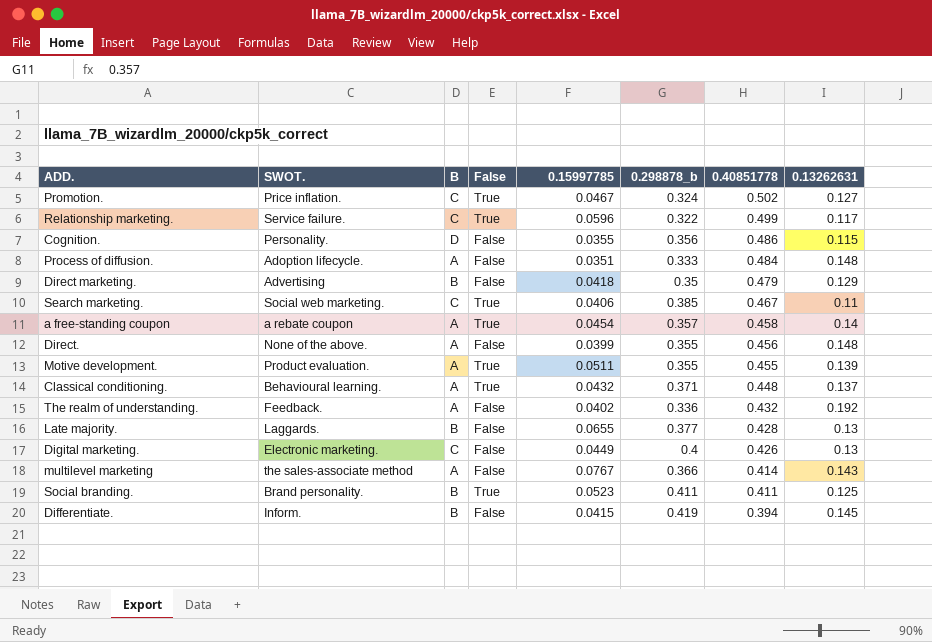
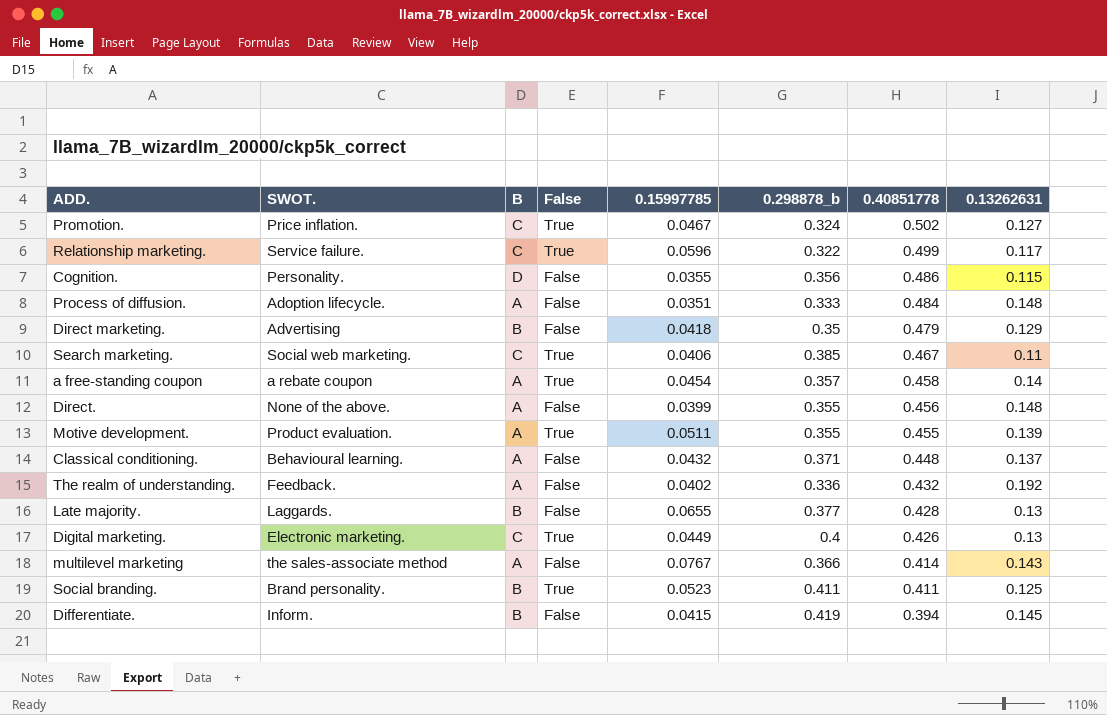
Classical conditioning. | False: True -> False
Digital marketing. | False: False -> True

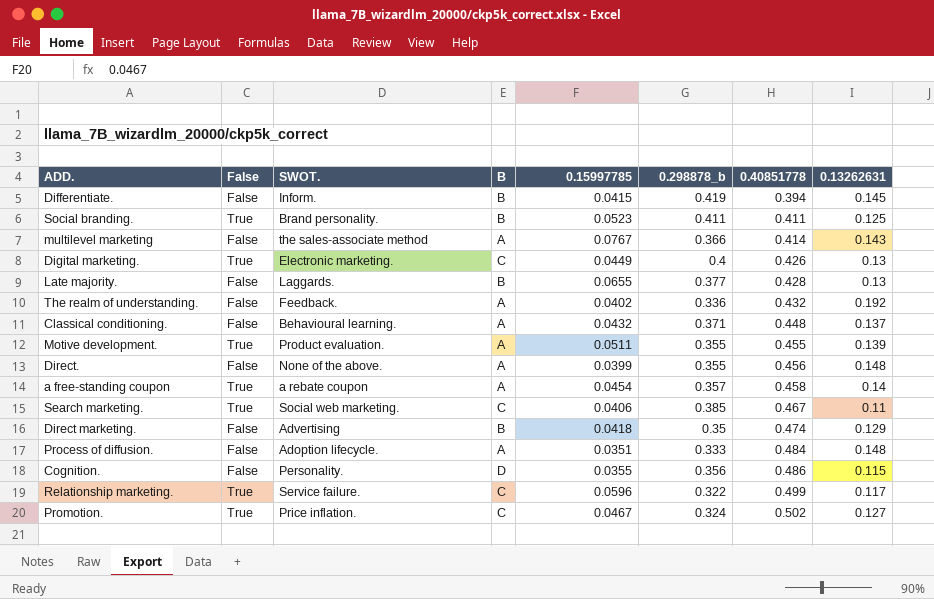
row order: 0.40851778 descending -> 0.40851778 ascending
column False | position: 4 -> 2
Direct marketing. | 0.40851778: 0.479 -> 0.474

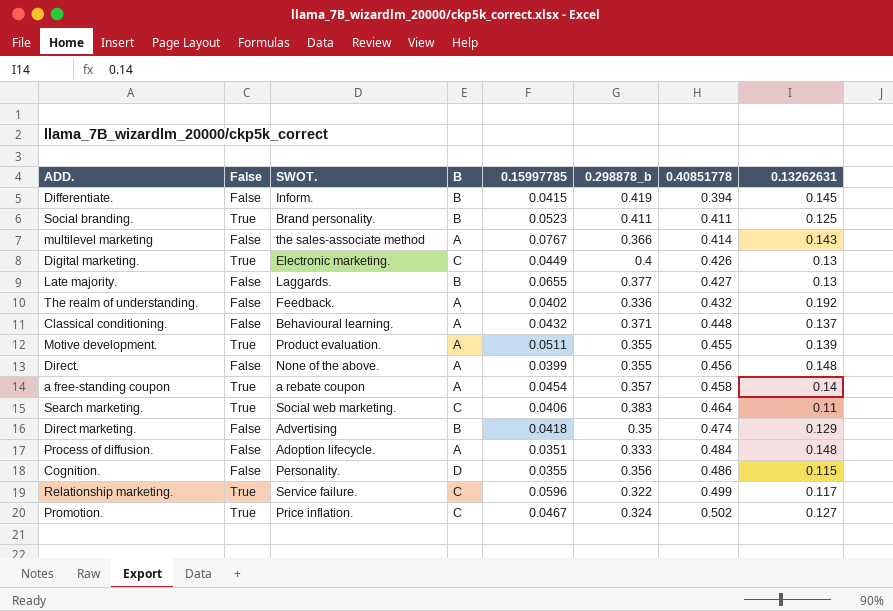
Late majority. | 0.40851778: 0.428 -> 0.427
Search marketing. | 0.298878_b: 0.385 -> 0.383
Search marketing. | 0.40851778: 0.467 -> 0.464

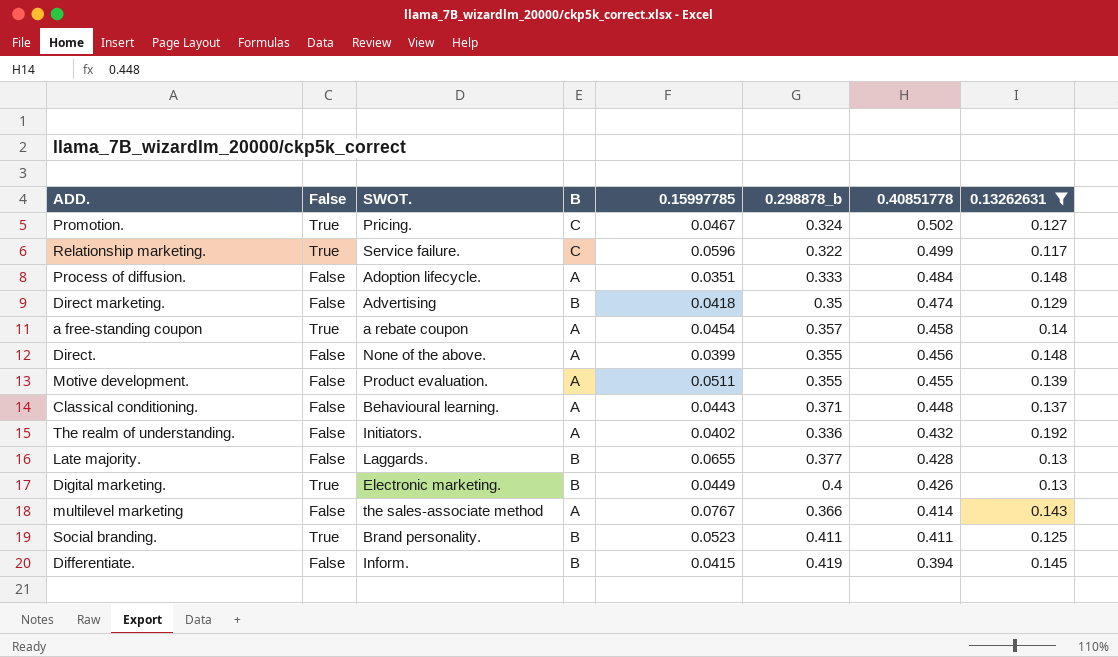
filter: none -> 0.13262631 >= 0.117
row order: 0.40851778 ascending -> 0.40851778 descending
Promotion. | SWOT.: Price inflation. -> Pricing.
Motive development. | False: True -> False
Classical conditioning. | 0.15997785: 0.0432 -> 0.0443
The realm of understanding. | SWOT.: Feedback. -> Initiators.
Late majority. | 0.40851778: 0.427 -> 0.428
Digital marketing. | B: C -> B

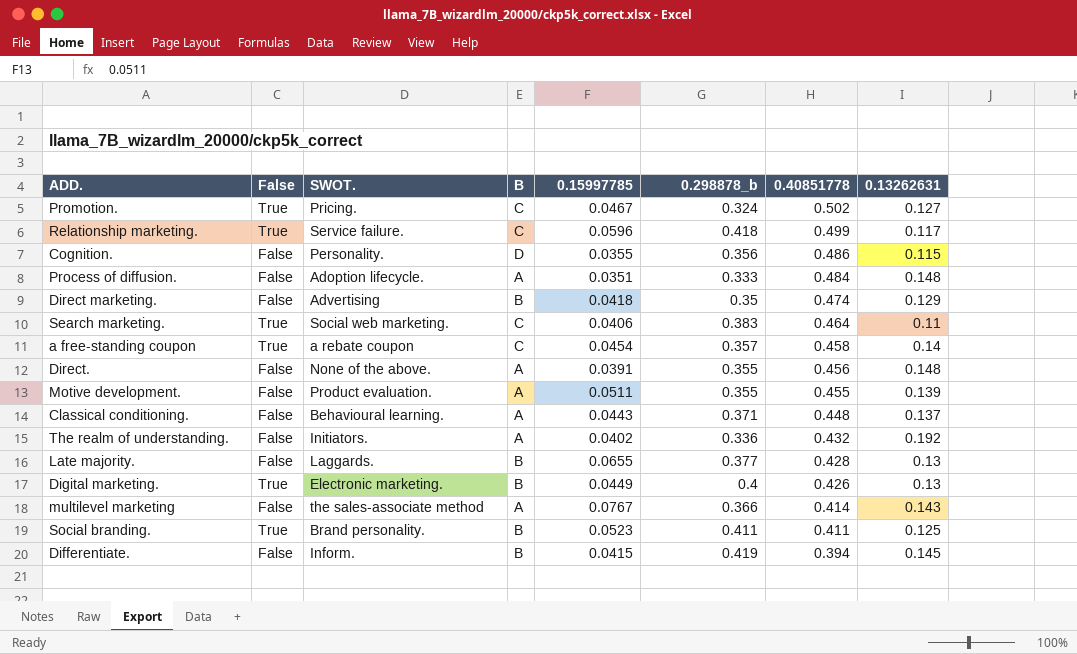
filter: 0.13262631 >= 0.117 -> none
Relationship marketing. | 0.298878_b: 0.322 -> 0.418
a free-standing coupon | B: A -> C
Direct. | 0.15997785: 0.0399 -> 0.0391

